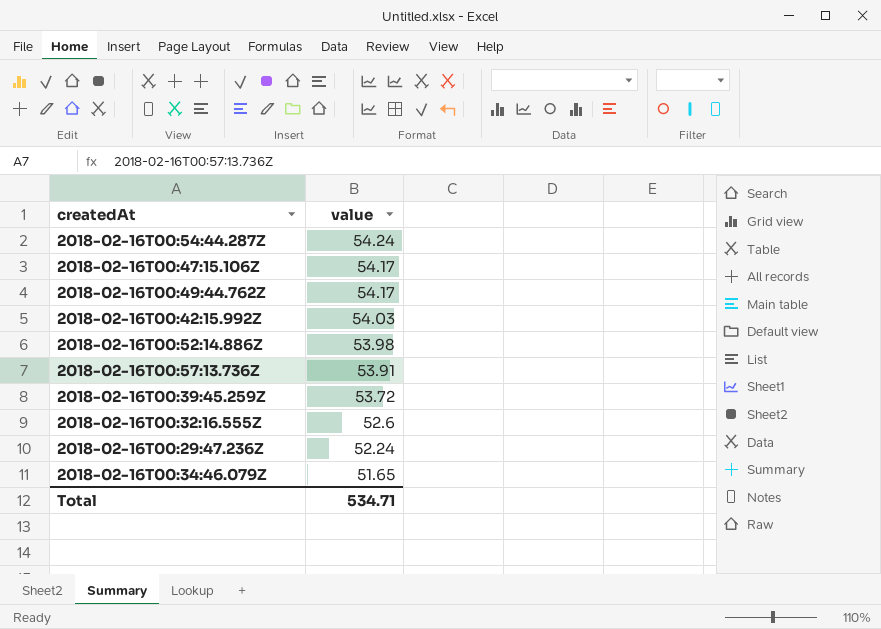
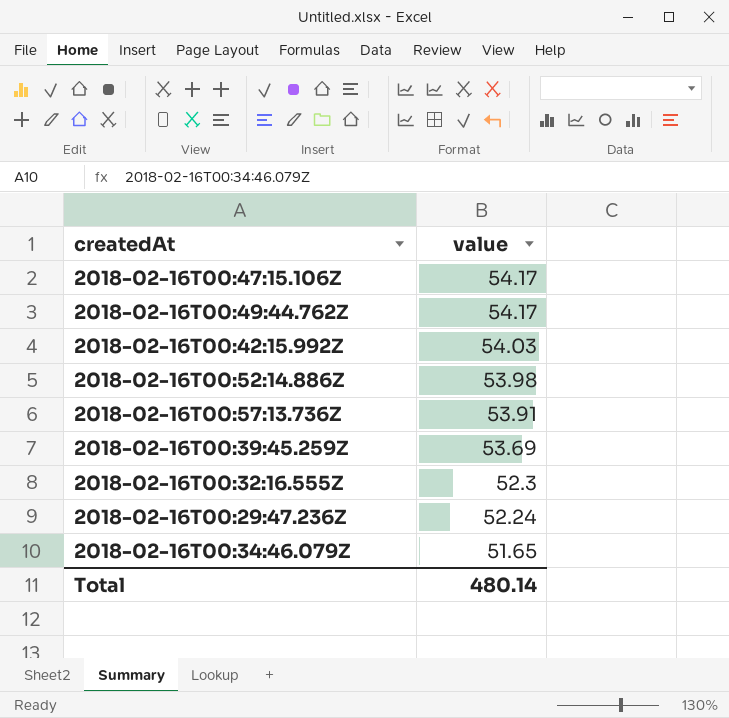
row 2018-02-16T00:54:44.287Z: 54.24 -> none
2018-02-16T00:39:45.259Z | value: 53.72 -> 53.69
2018-02-16T00:32:16.555Z | value: 52.6 -> 52.3
Total | value: 534.71 -> 480.14

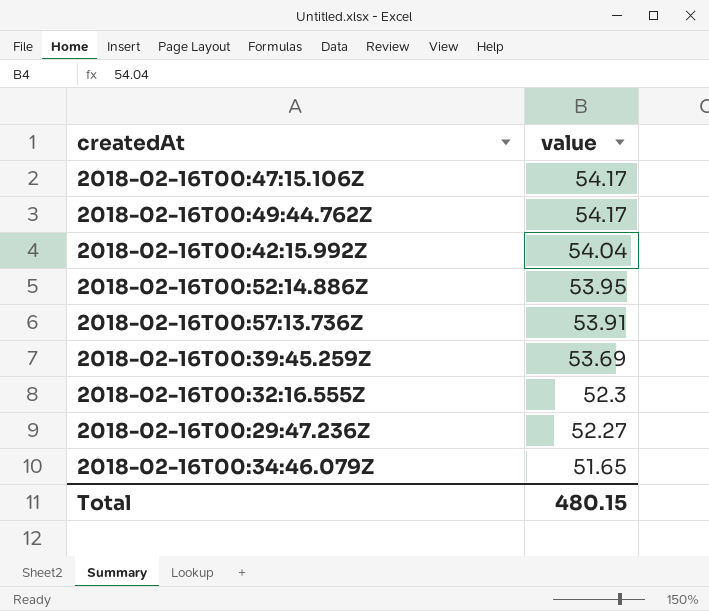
2018-02-16T00:42:15.992Z | value: 54.03 -> 54.04
2018-02-16T00:52:14.886Z | value: 53.98 -> 53.95
2018-02-16T00:29:47.236Z | value: 52.24 -> 52.27
Total | value: 480.14 -> 480.15

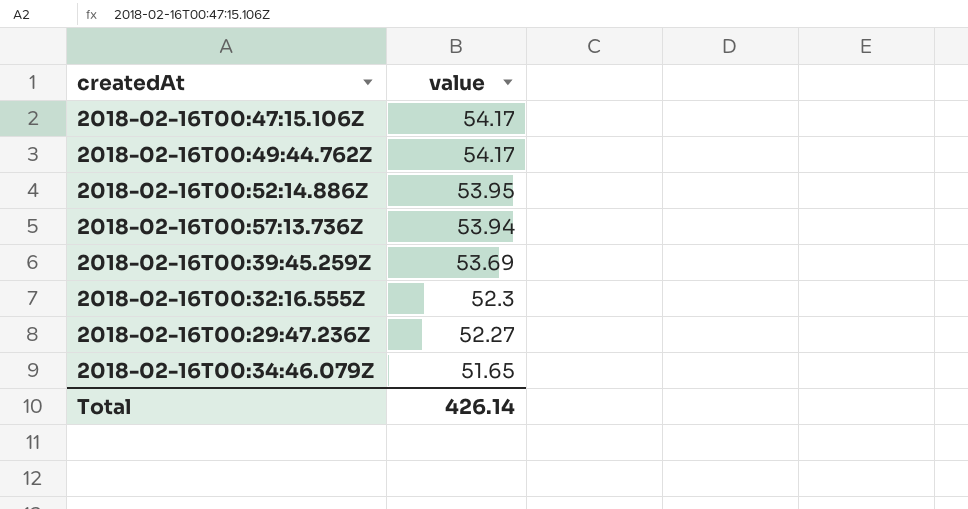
row 2018-02-16T00:42:15.992Z: 54.04 -> none
2018-02-16T00:57:13.736Z | value: 53.91 -> 53.94
Total | value: 480.15 -> 426.14

